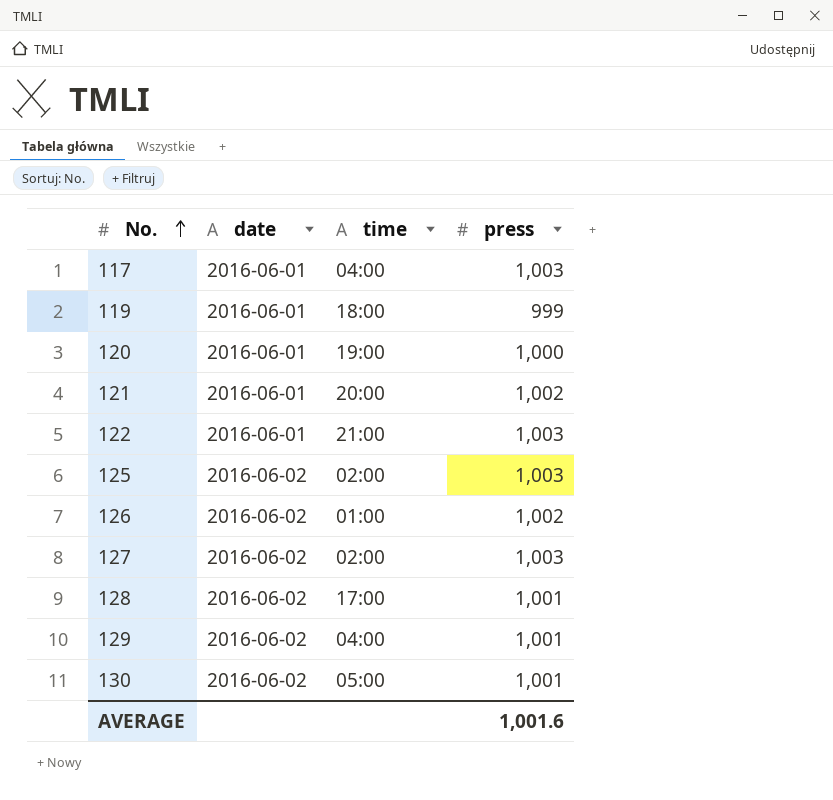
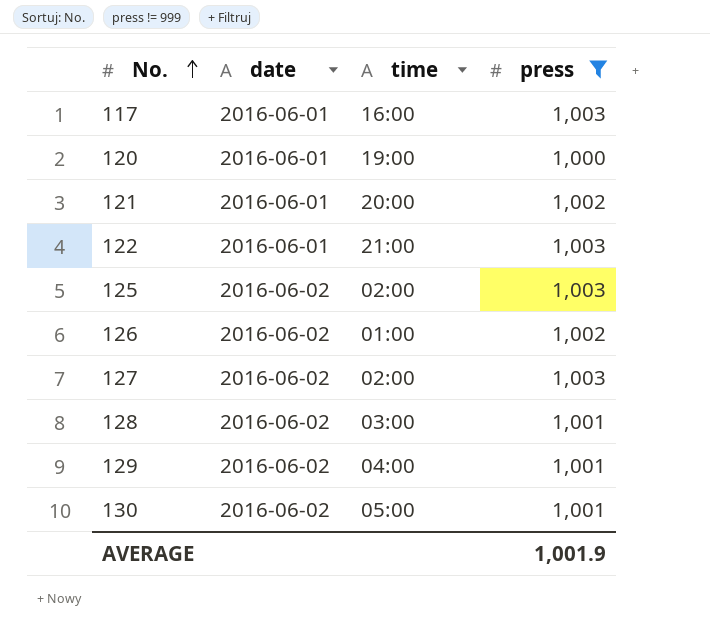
filter: none -> press != 999
117 | time: 04:00 -> 16:00
128 | time: 17:00 -> 03:00
AVERAGE | press: 1,001.6 -> 1,001.9

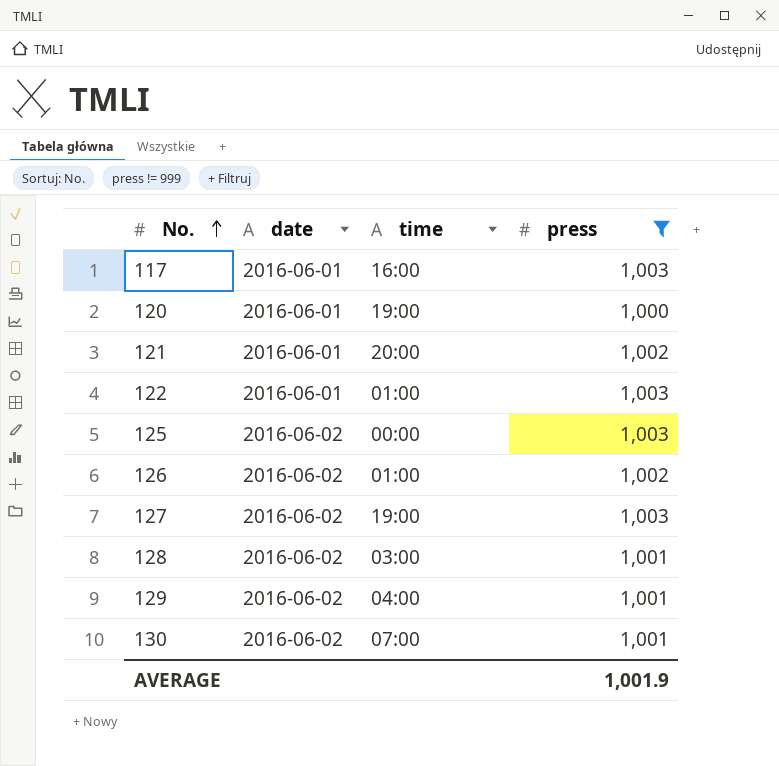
122 | time: 21:00 -> 01:00
125 | time: 02:00 -> 00:00
127 | time: 02:00 -> 19:00
130 | time: 05:00 -> 07:00

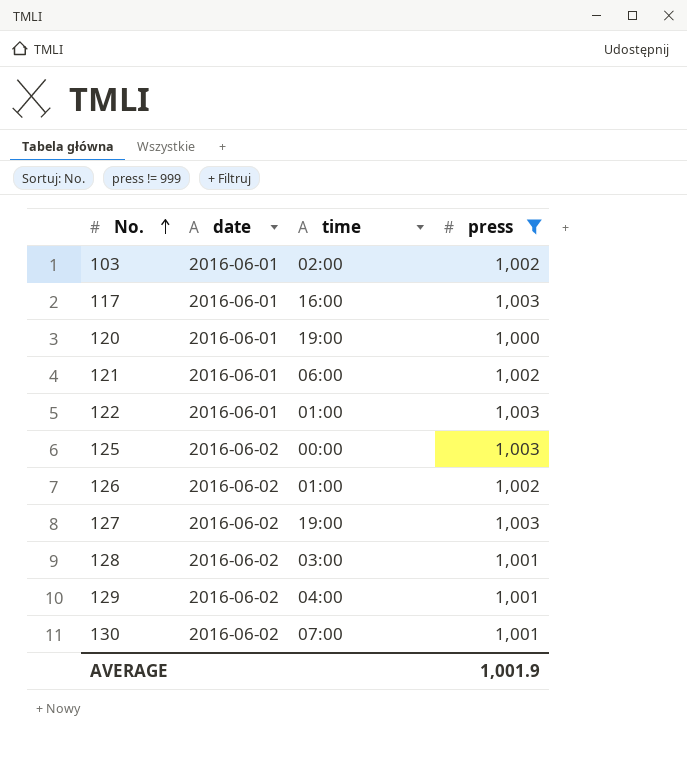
row 103: none -> 2016-06-01 | 02:00 | 1,002
121 | time: 20:00 -> 06:00

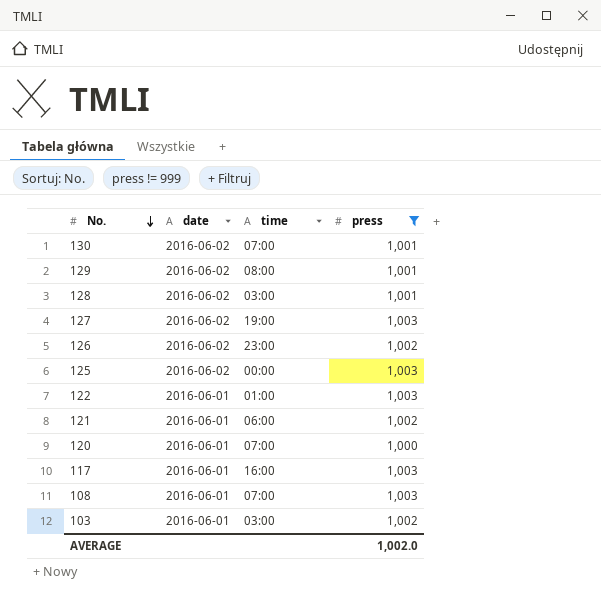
row order: No. ascending -> No. descending
129 | time: 04:00 -> 08:00
126 | time: 01:00 -> 23:00
120 | time: 19:00 -> 07:00
row 108: none -> 2016-06-01 | 07:00 | 1,003
103 | time: 02:00 -> 03:00
AVERAGE | press: 1,001.9 -> 1,002.0

